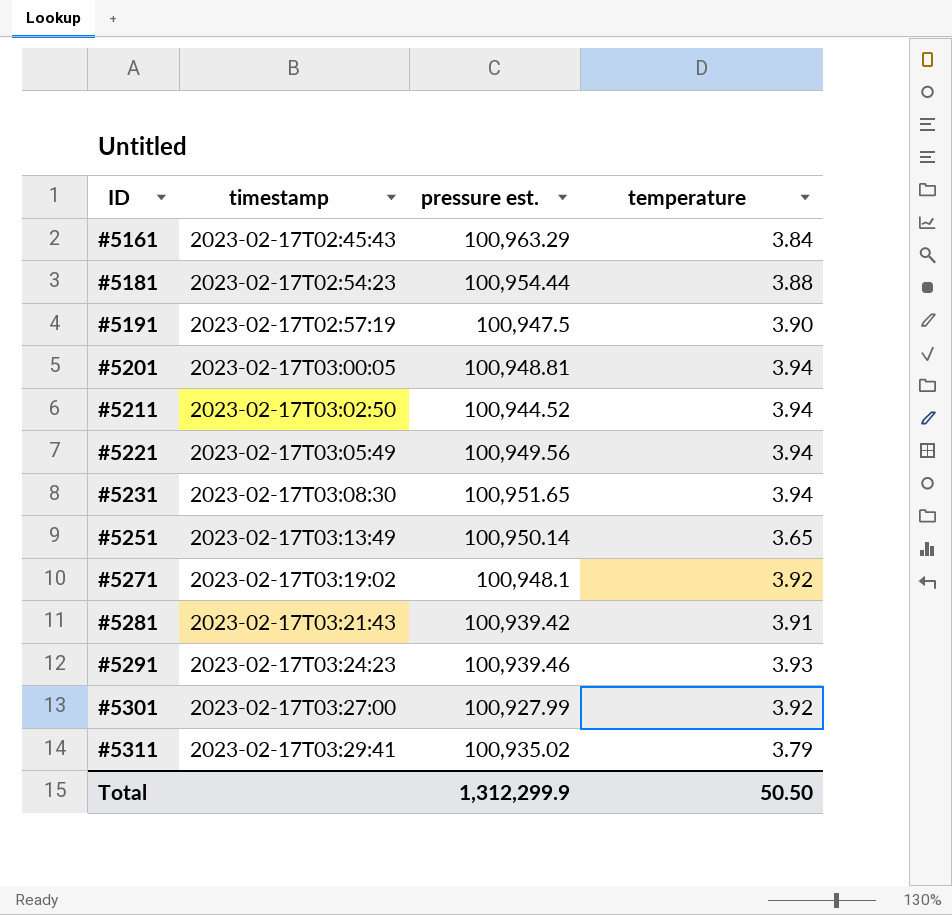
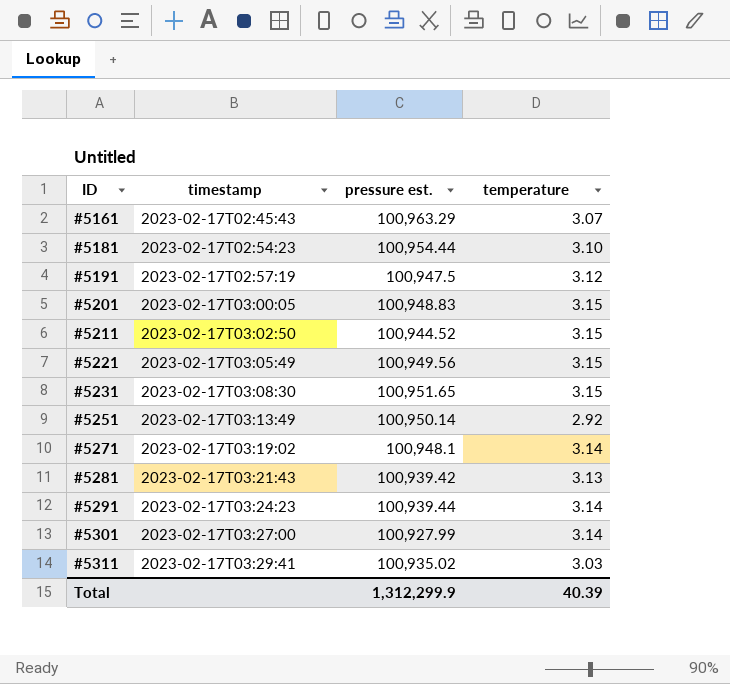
#5161 | temperature: 3.84 -> 3.07
#5181 | temperature: 3.88 -> 3.10
#5191 | temperature: 3.90 -> 3.12
#5201 | pressure est.: 100,948.81 -> 100,948.83
#5201 | temperature: 3.94 -> 3.15
#5211 | temperature: 3.94 -> 3.15
#5221 | temperature: 3.94 -> 3.15
#5231 | temperature: 3.94 -> 3.15
#5251 | temperature: 3.65 -> 2.92
#5271 | temperature: 3.92 -> 3.14
#5281 | temperature: 3.91 -> 3.13
#5291 | pressure est.: 100,939.46 -> 100,939.44
#5291 | temperature: 3.93 -> 3.14
#5301 | temperature: 3.92 -> 3.14
#5311 | temperature: 3.79 -> 3.03
Total | temperature: 50.50 -> 40.39

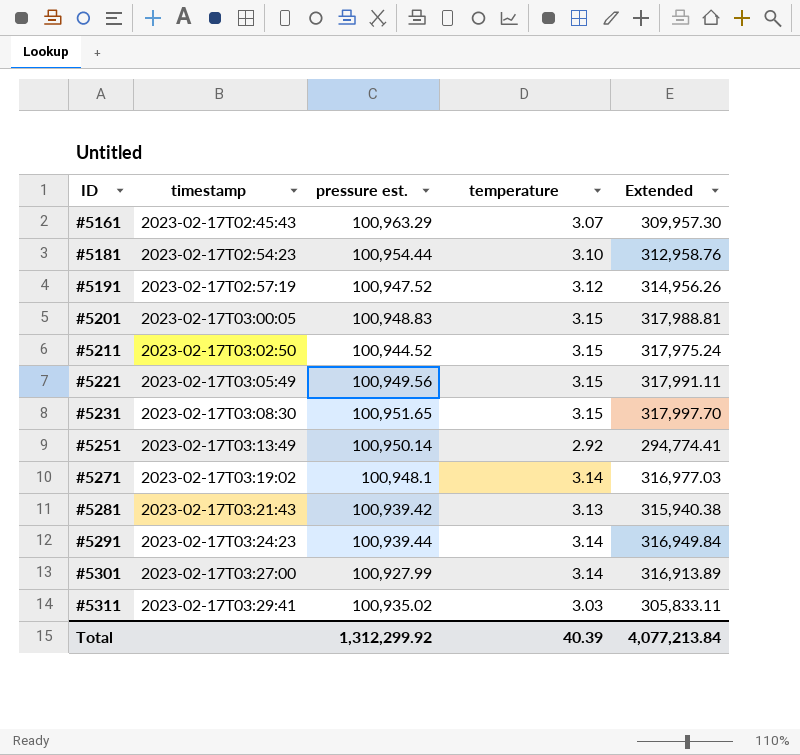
column Extended | formula: none -> [pressure est.] * [temperature]
#5191 | pressure est.: 100,947.5 -> 100,947.52
Total | pressure est.: 1,312,299.9 -> 1,312,299.92

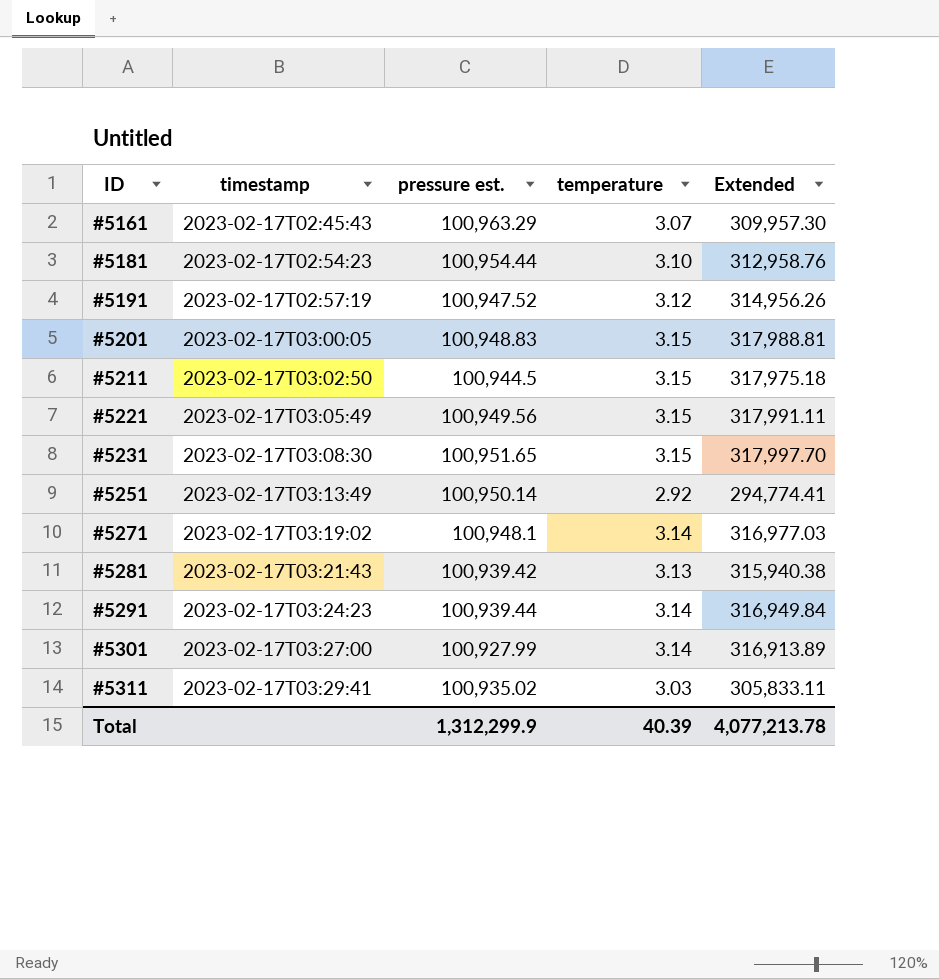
#5211 | pressure est.: 100,944.52 -> 100,944.5
#5211 | Extended: 317,975.24 -> 317,975.18
Total | pressure est.: 1,312,299.92 -> 1,312,299.9
Total | Extended: 4,077,213.84 -> 4,077,213.78

